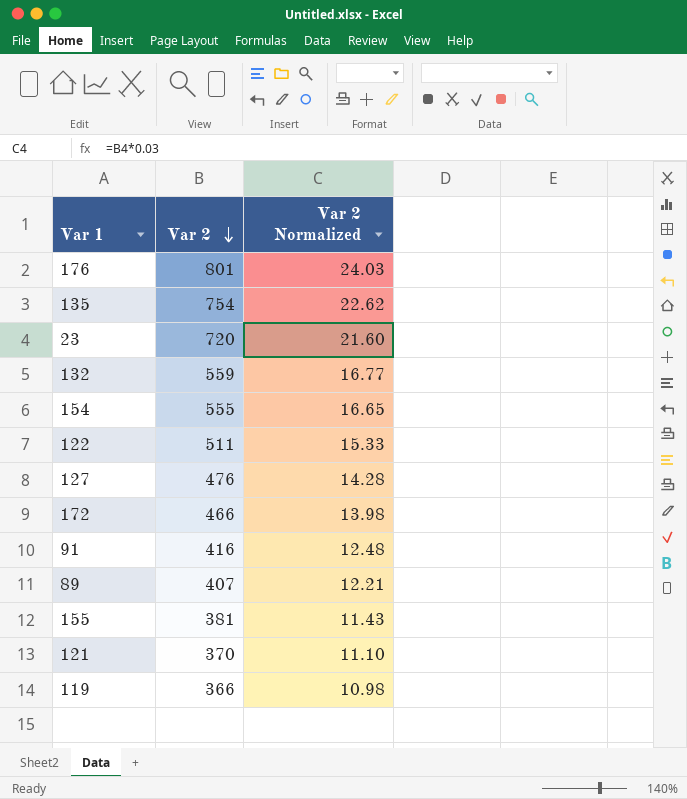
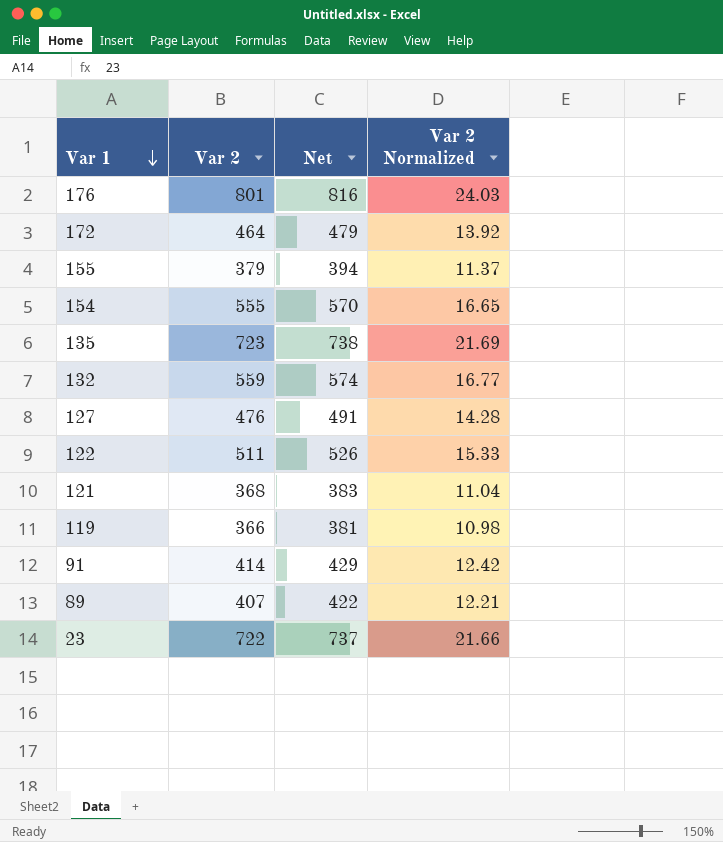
row order: Var 2 descending -> Var 1 descending
column Net | formula: none -> [Var 2] + 15
172 | Var 2: 466 -> 464
172 | Var 2 Normalized: 13.98 -> 13.92
155 | Var 2: 381 -> 379
155 | Var 2 Normalized: 11.43 -> 11.37
135 | Var 2: 754 -> 723
135 | Var 2 Normalized: 22.62 -> 21.69
121 | Var 2: 370 -> 368
121 | Var 2 Normalized: 11.10 -> 11.04
91 | Var 2: 416 -> 414
91 | Var 2 Normalized: 12.48 -> 12.42
23 | Var 2: 720 -> 722
23 | Var 2 Normalized: 21.60 -> 21.66

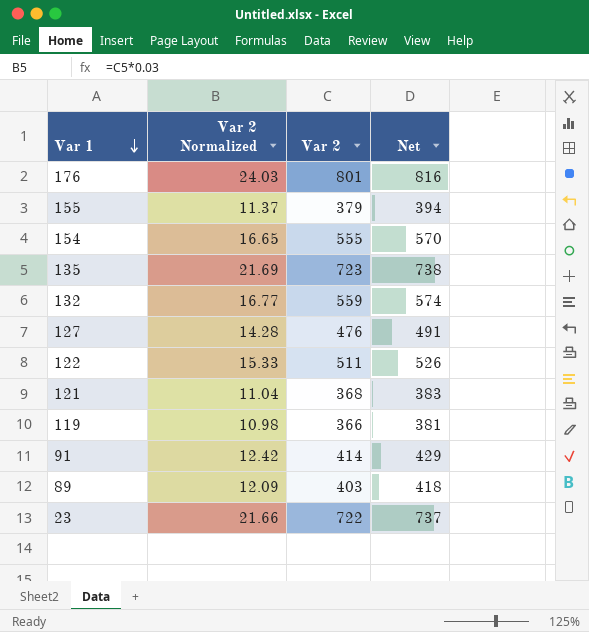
column Var 2 Normalized | position: 4 -> 2
row 172: 464 | 479 | 13.92 -> none
89 | Var 2 Normalized: 12.21 -> 12.09
89 | Var 2: 407 -> 403
89 | Net: 422 -> 418

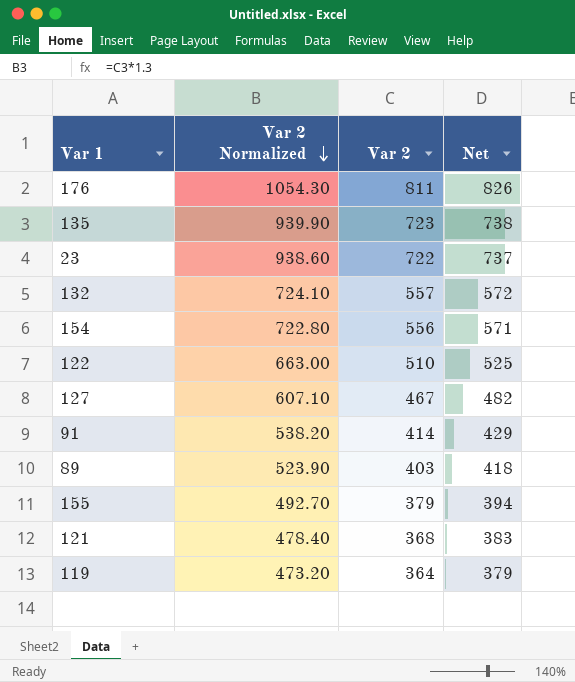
row order: Var 1 descending -> Var 2 Normalized descending
column Var 2 Normalized | formula: [Var 2] * 0.03 -> [Var 2] * 1.3
176 | Var 2: 801 -> 811
176 | Net: 816 -> 826
132 | Var 2: 559 -> 557
132 | Net: 574 -> 572
154 | Var 2: 555 -> 556
154 | Net: 570 -> 571
122 | Var 2: 511 -> 510
122 | Net: 526 -> 525
127 | Var 2: 476 -> 467
127 | Net: 491 -> 482
119 | Var 2: 366 -> 364
119 | Net: 381 -> 379

